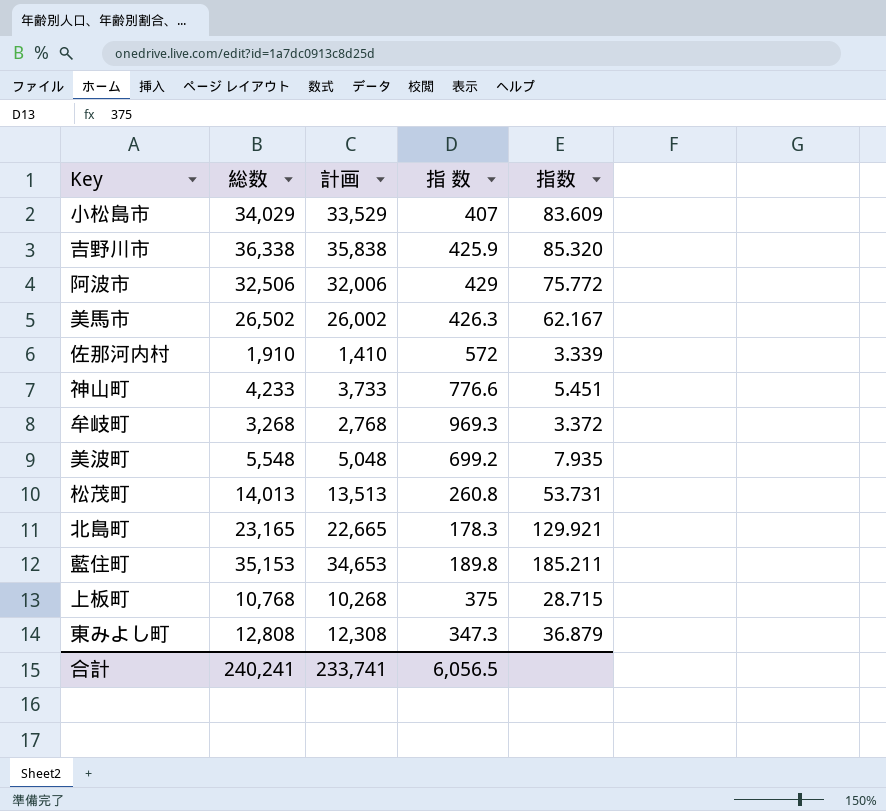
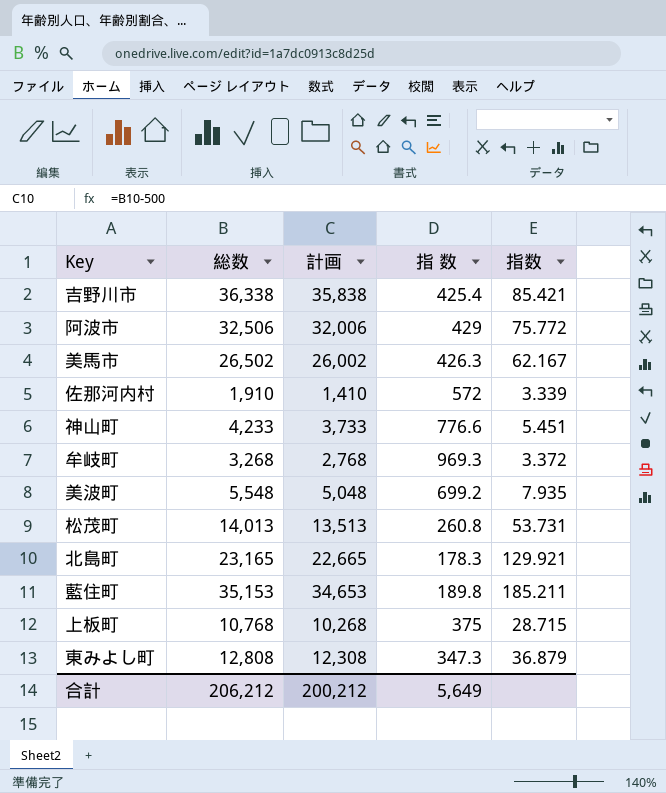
row 小松島市: 34,029 | 33,529 | 407 | 83.609 -> none
吉野川市 | 指 数: 425.9 -> 425.4
吉野川市 | 指数: 85.320 -> 85.421
合計 | 総数: 240,241 -> 206,212
合計 | 計画: 233,741 -> 200,212
合計 | 指 数: 6,056.5 -> 5,649

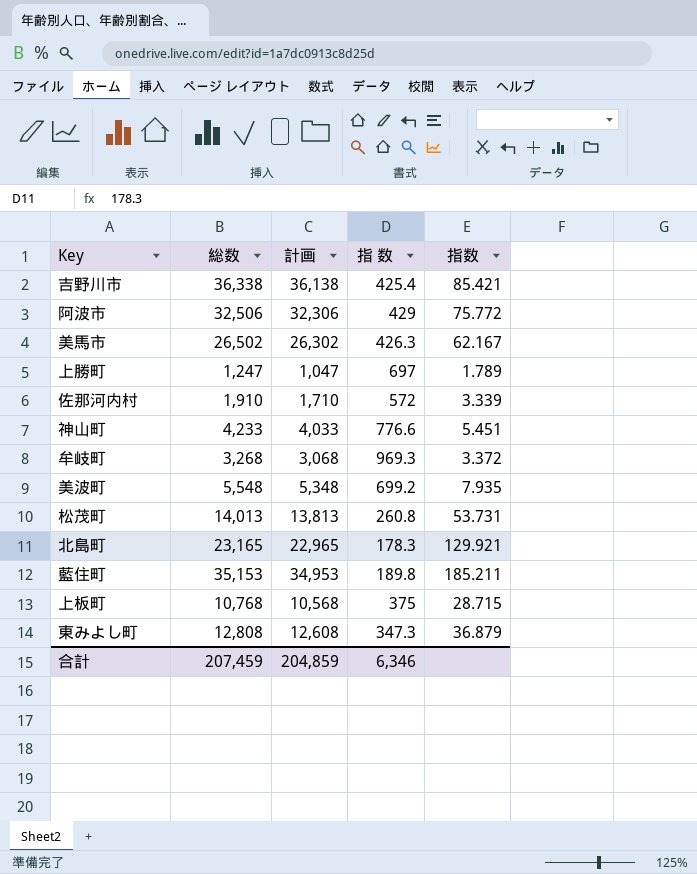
column 計画 | formula: [総数] - 500 -> [総数] - 200
row 上勝町: none -> 1,247 | 1,047 | 697 | 1.789
合計 | 総数: 206,212 -> 207,459
合計 | 計画: 200,212 -> 204,859
合計 | 指 数: 5,649 -> 6,346

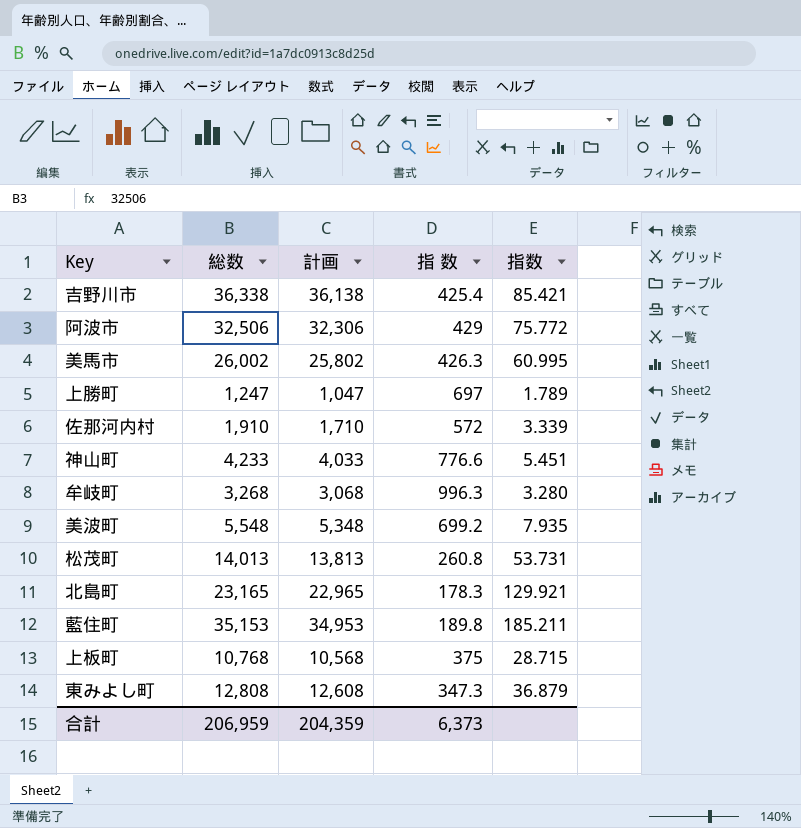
美馬市 | 総数: 26,502 -> 26,002
美馬市 | 計画: 26,302 -> 25,802
美馬市 | 指数: 62.167 -> 60.995
牟岐町 | 指 数: 969.3 -> 996.3
牟岐町 | 指数: 3.372 -> 3.280
合計 | 総数: 207,459 -> 206,959
合計 | 計画: 204,859 -> 204,359
合計 | 指 数: 6,346 -> 6,373

